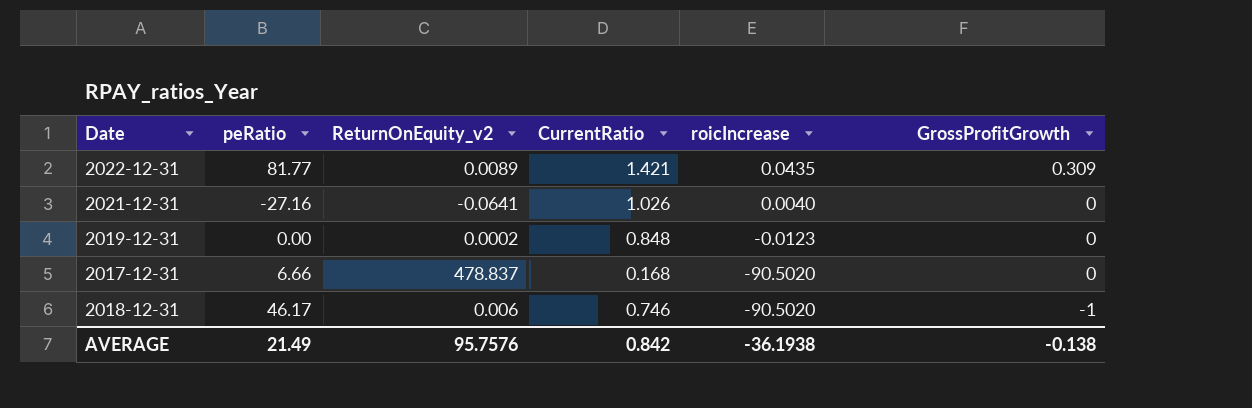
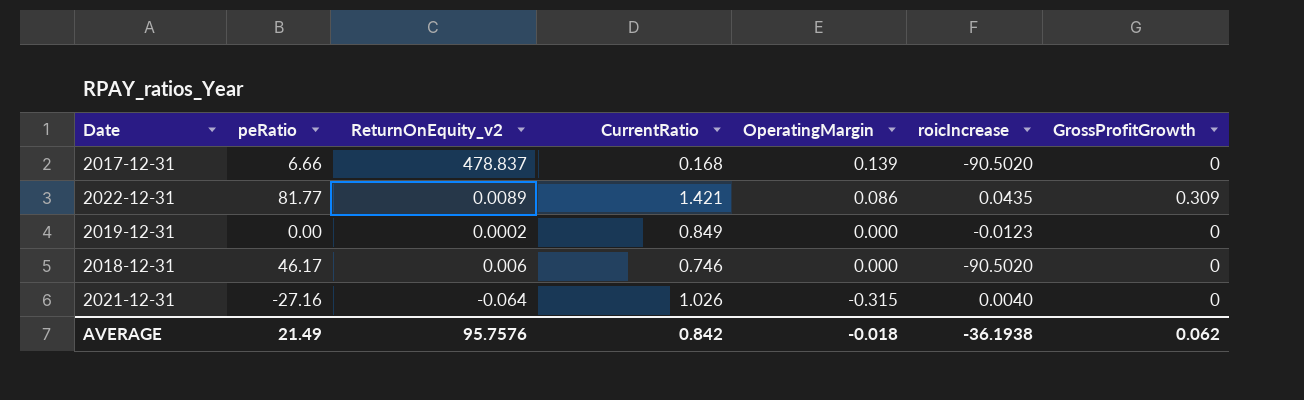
row order: roicIncrease descending -> OperatingMargin descending
column OperatingMargin | position: none -> 5
2019-12-31 | CurrentRatio: 0.848 -> 0.849
2018-12-31 | GrossProfitGrowth: -1 -> 0
2021-12-31 | ReturnOnEquity_v2: -0.0641 -> -0.064
AVERAGE | GrossProfitGrowth: -0.138 -> 0.062

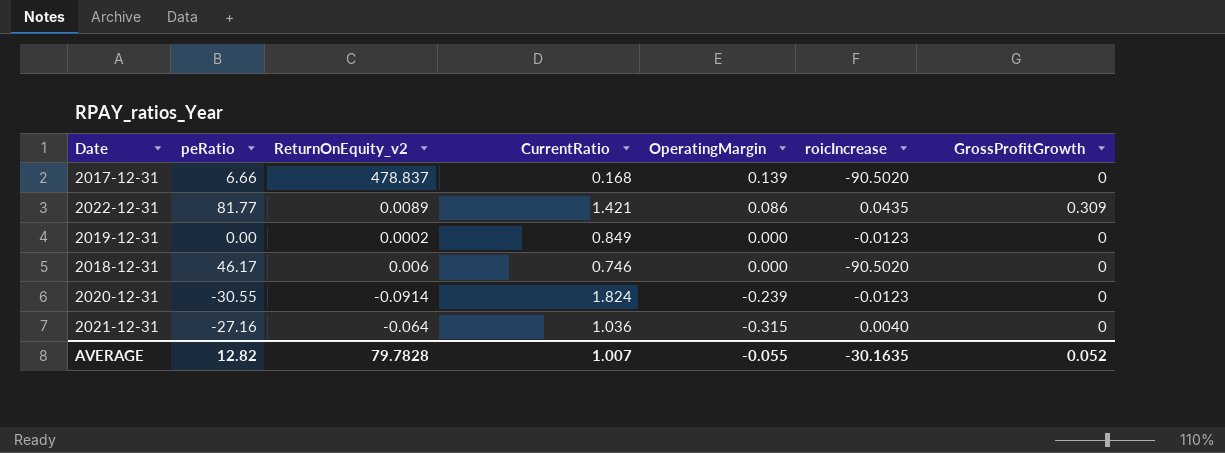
row 2020-12-31: none -> -30.55 | -0.0914 | 1.824 | -0.239 | -0.0123 | 0
2021-12-31 | CurrentRatio: 1.026 -> 1.036
AVERAGE | peRatio: 21.49 -> 12.82
AVERAGE | ReturnOnEquity_v2: 95.7576 -> 79.7828
AVERAGE | CurrentRatio: 0.842 -> 1.007
AVERAGE | OperatingMargin: -0.018 -> -0.055
AVERAGE | roicIncrease: -36.1938 -> -30.1635
AVERAGE | GrossProfitGrowth: 0.062 -> 0.052

